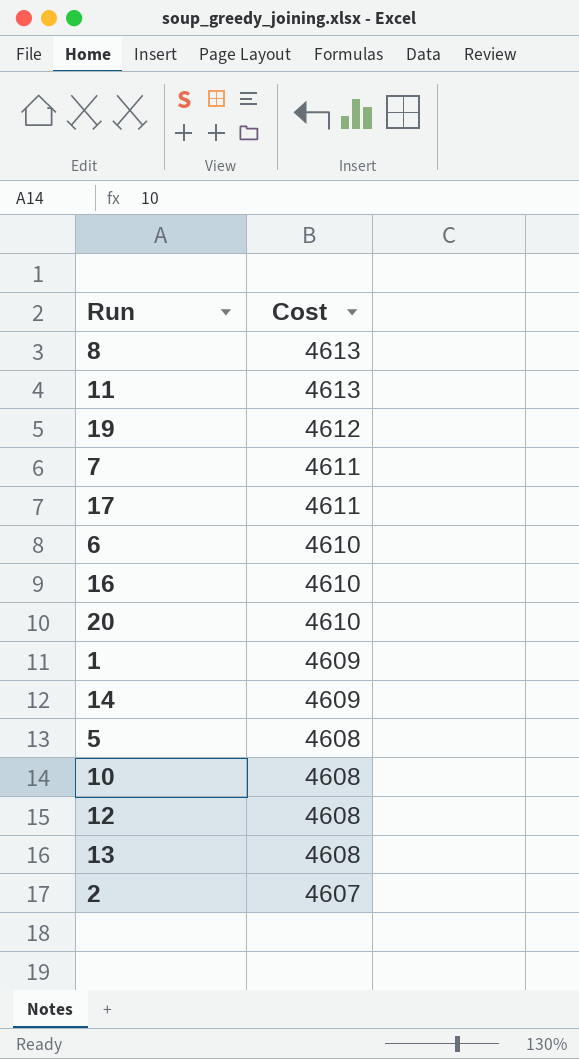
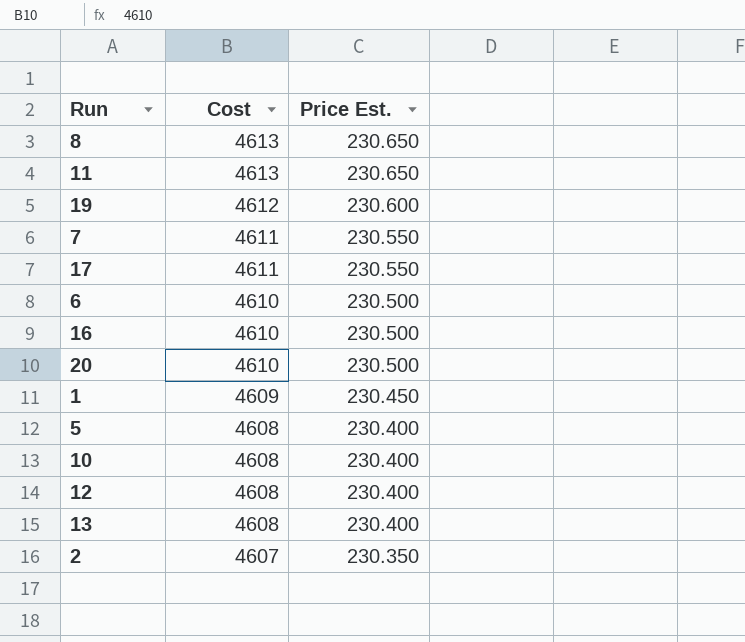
column Price Est. | formula: none -> [Cost] * 0.05
row 14: 4609 -> none

